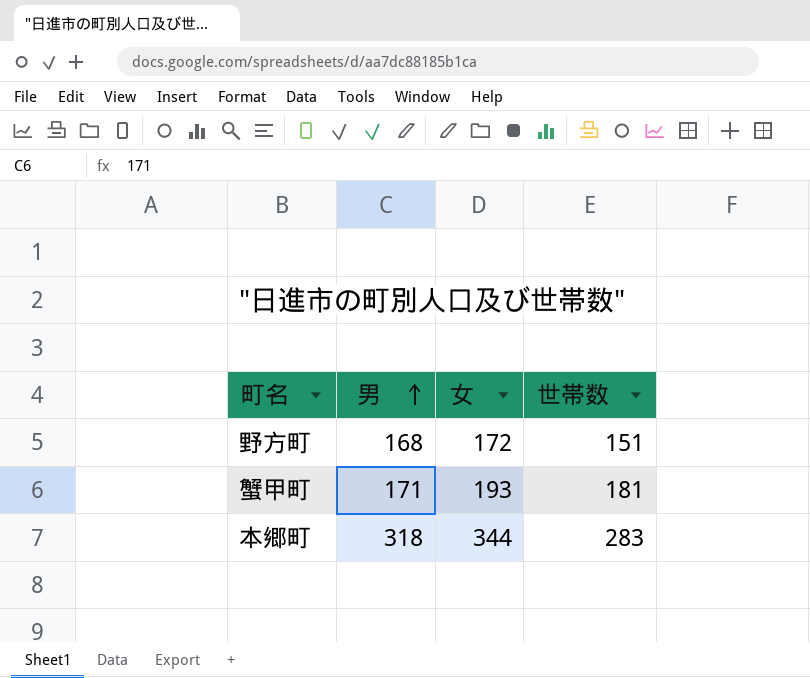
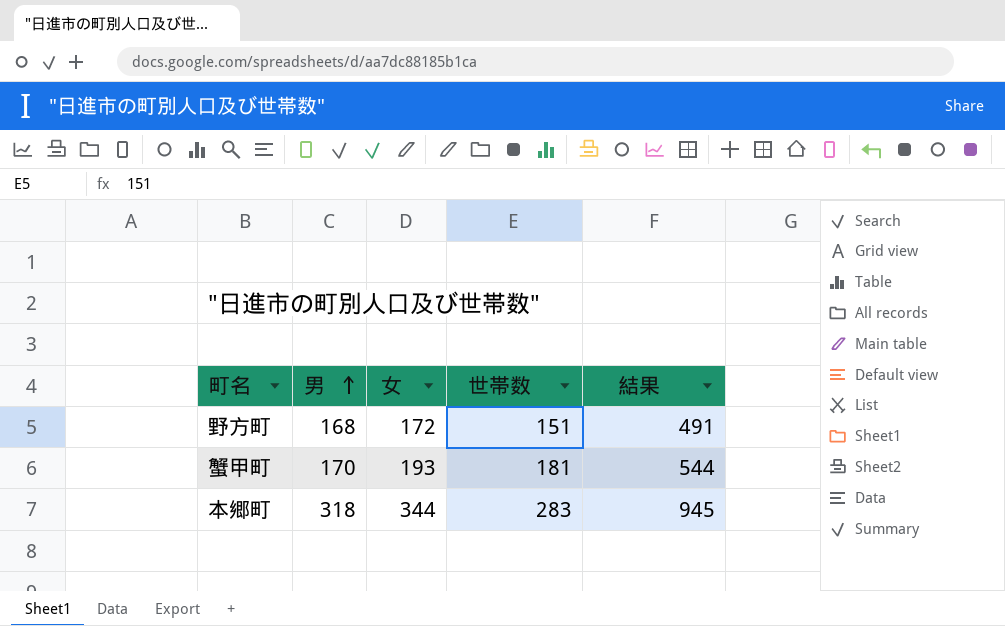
column 結果 | formula: none -> [男] + [女] + [世帯数]
蟹甲町 | 男: 171 -> 170

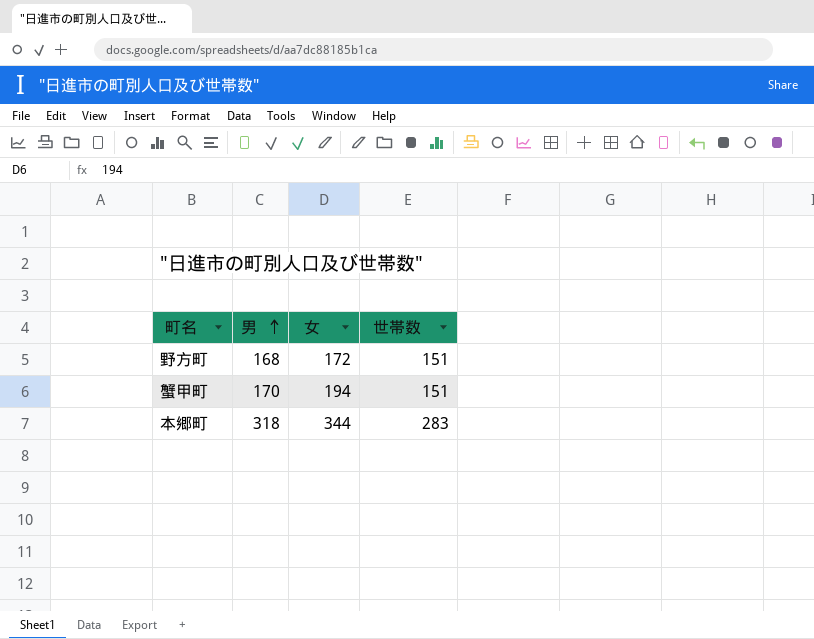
column 結果 | formula: [男] + [女] + [世帯数] -> none
蟹甲町 | 女: 193 -> 194
蟹甲町 | 世帯数: 181 -> 151

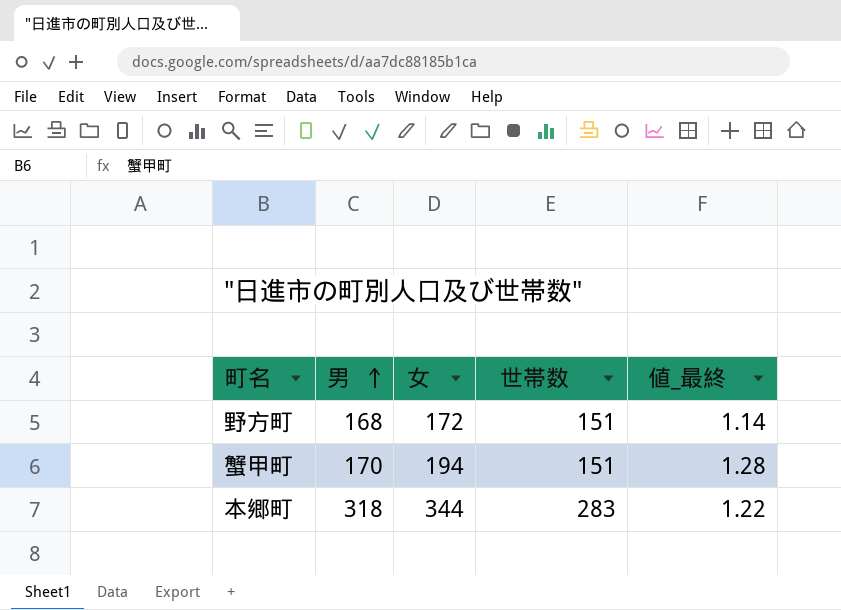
column 値_最終 | formula: none -> [女] / [世帯数]

